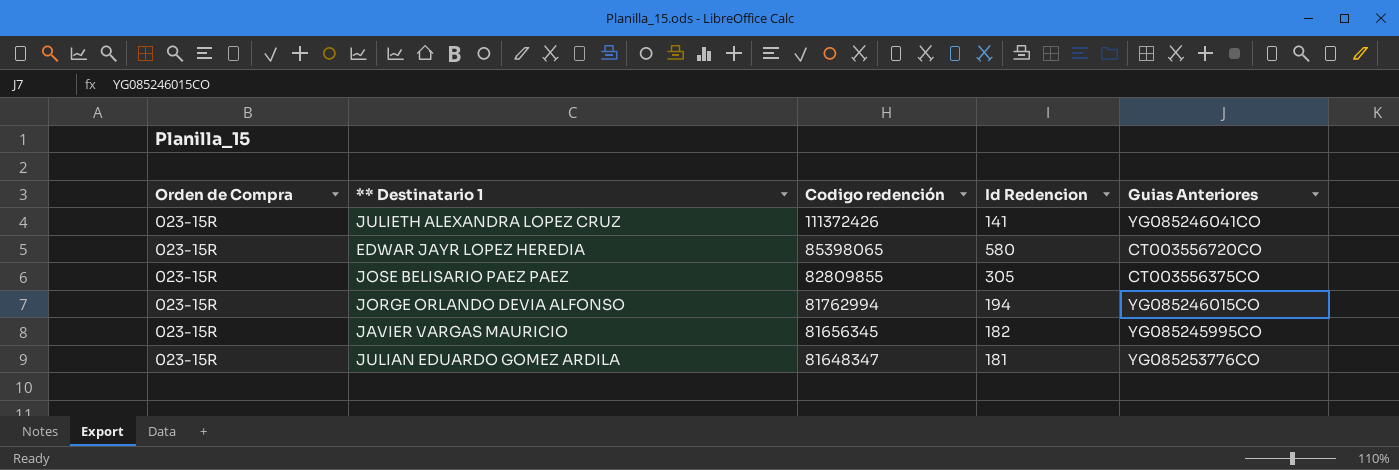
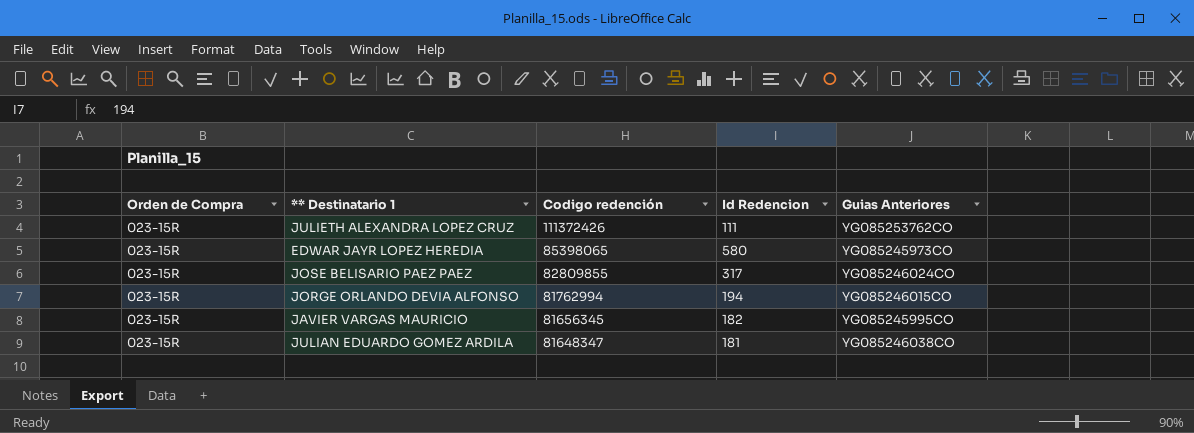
JULIETH ALEXANDRA LOPEZ CRUZ | Id Redencion: 141 -> 111
JULIETH ALEXANDRA LOPEZ CRUZ | Guias Anteriores: YG085246041CO -> YG085253762CO
EDWAR JAYR LOPEZ HEREDIA | Guias Anteriores: CT003556720CO -> YG085245973CO
JOSE BELISARIO PAEZ PAEZ | Id Redencion: 305 -> 317
JOSE BELISARIO PAEZ PAEZ | Guias Anteriores: CT003556375CO -> YG085246024CO
JULIAN EDUARDO GOMEZ ARDILA | Guias Anteriores: YG085253776CO -> YG085246038CO

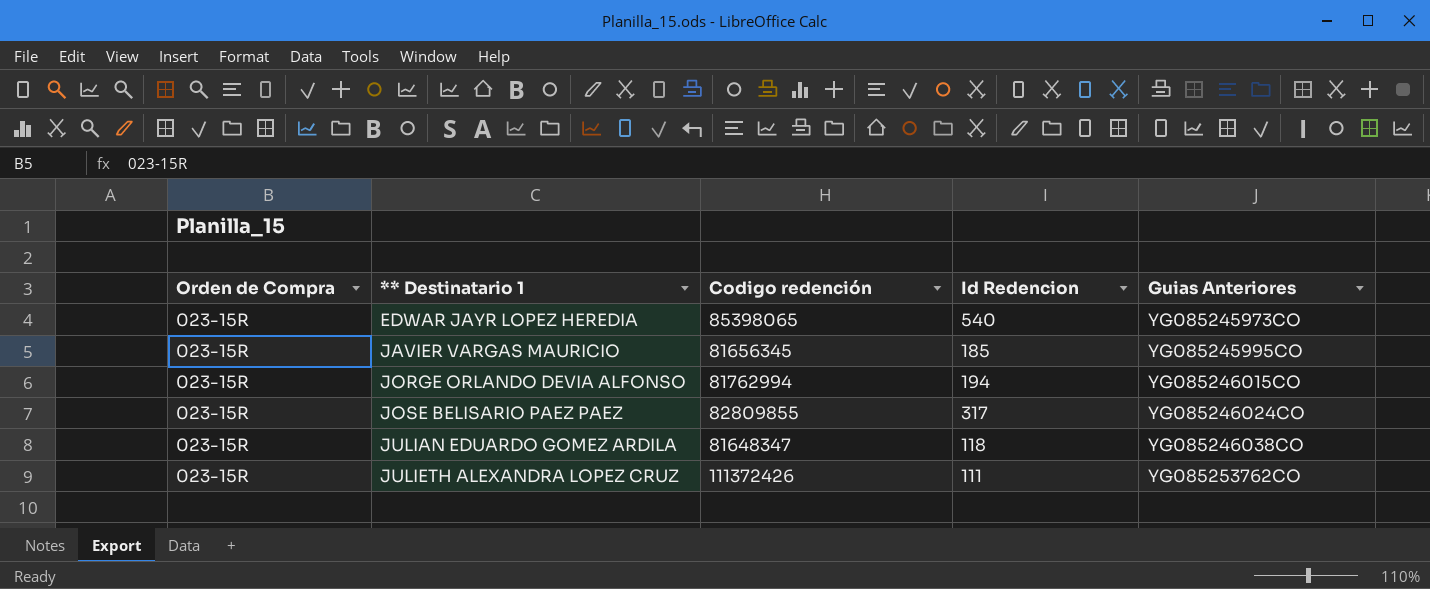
row order: Codigo redención descending -> ** Destinatario 1 ascending
EDWAR JAYR LOPEZ HEREDIA | Id Redencion: 580 -> 540
JAVIER VARGAS MAURICIO | Id Redencion: 182 -> 185
JULIAN EDUARDO GOMEZ ARDILA | Id Redencion: 181 -> 118

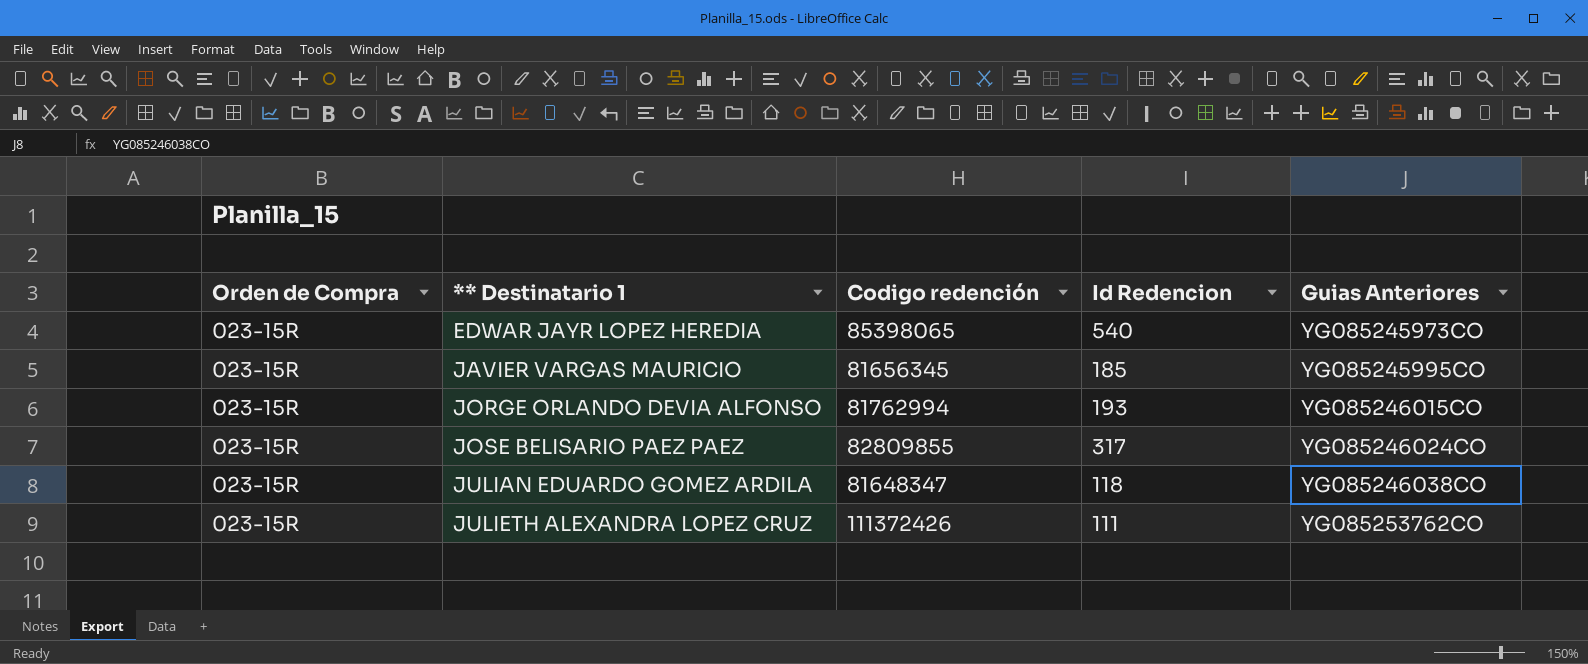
JORGE ORLANDO DEVIA ALFONSO | Id Redencion: 194 -> 193

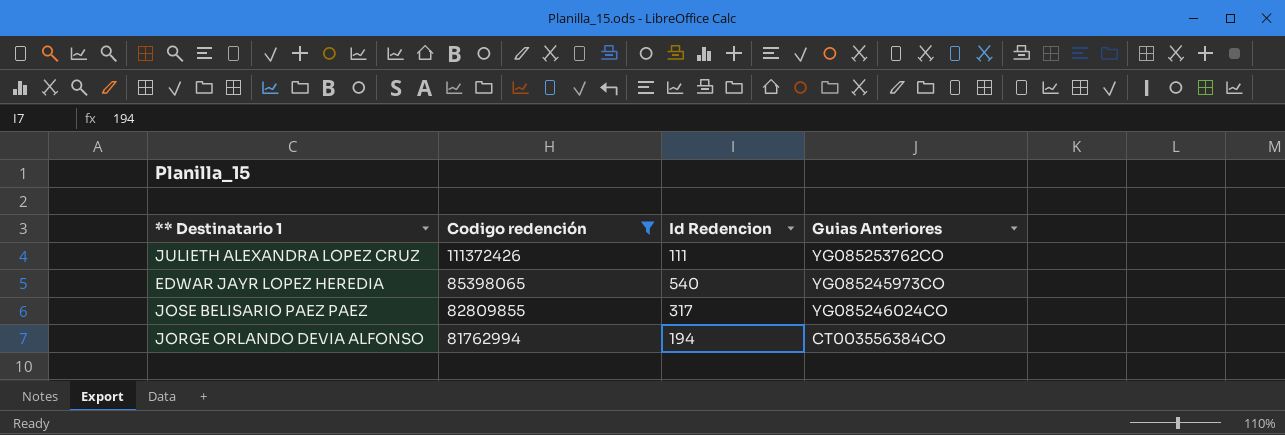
filter: none -> Codigo redención >= 81762994
row order: ** Destinatario 1 ascending -> Codigo redención descending
column Orden de Compra | position: 1 -> none
JORGE ORLANDO DEVIA ALFONSO | Id Redencion: 193 -> 194
JORGE ORLANDO DEVIA ALFONSO | Guias Anteriores: YG085246015CO -> CT003556384CO

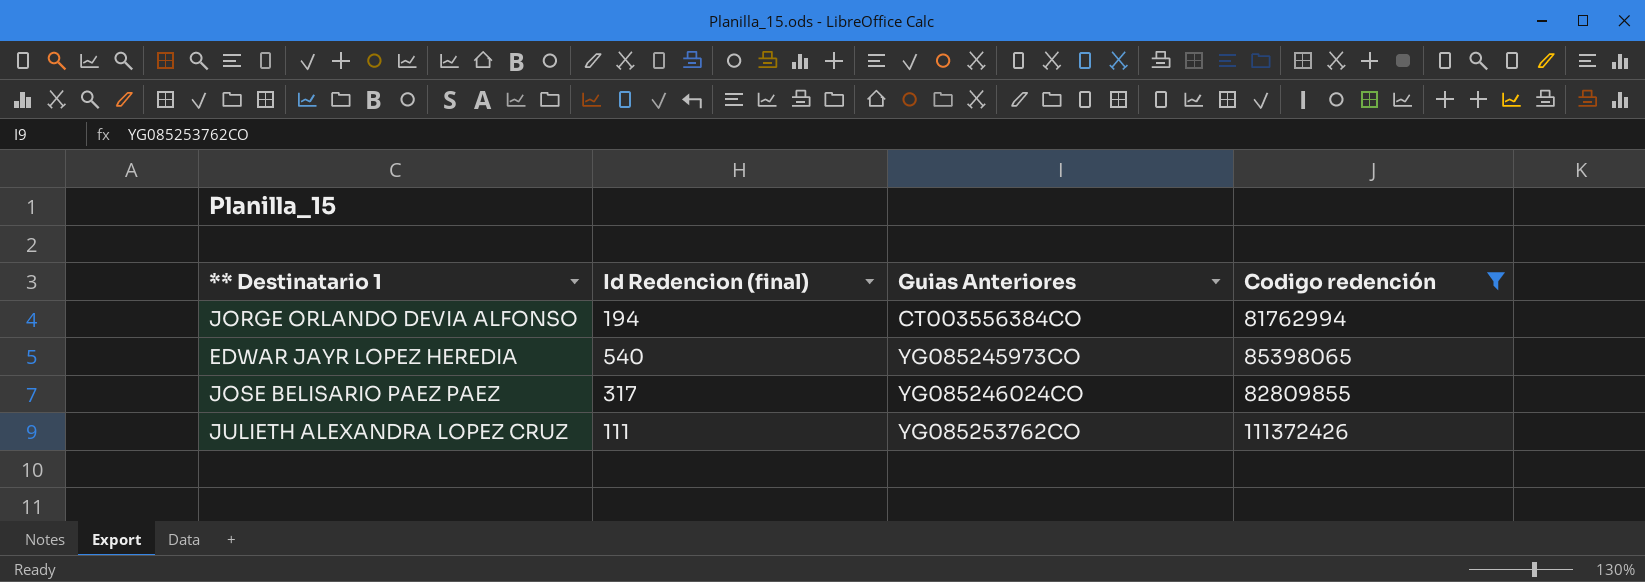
row order: Codigo redención descending -> Guias Anteriores ascending
column name: Id Redencion -> Id Redencion (final)
column Codigo redención | position: 2 -> 4

